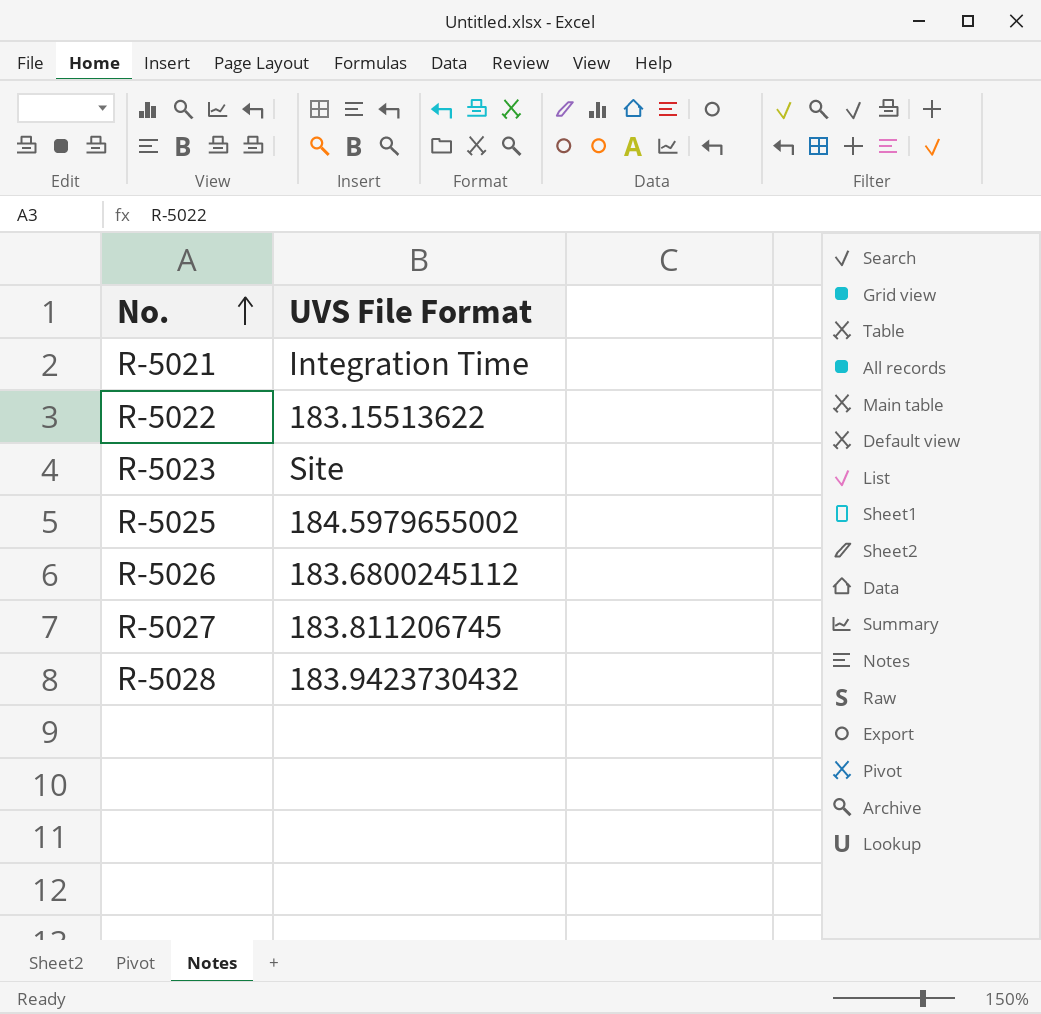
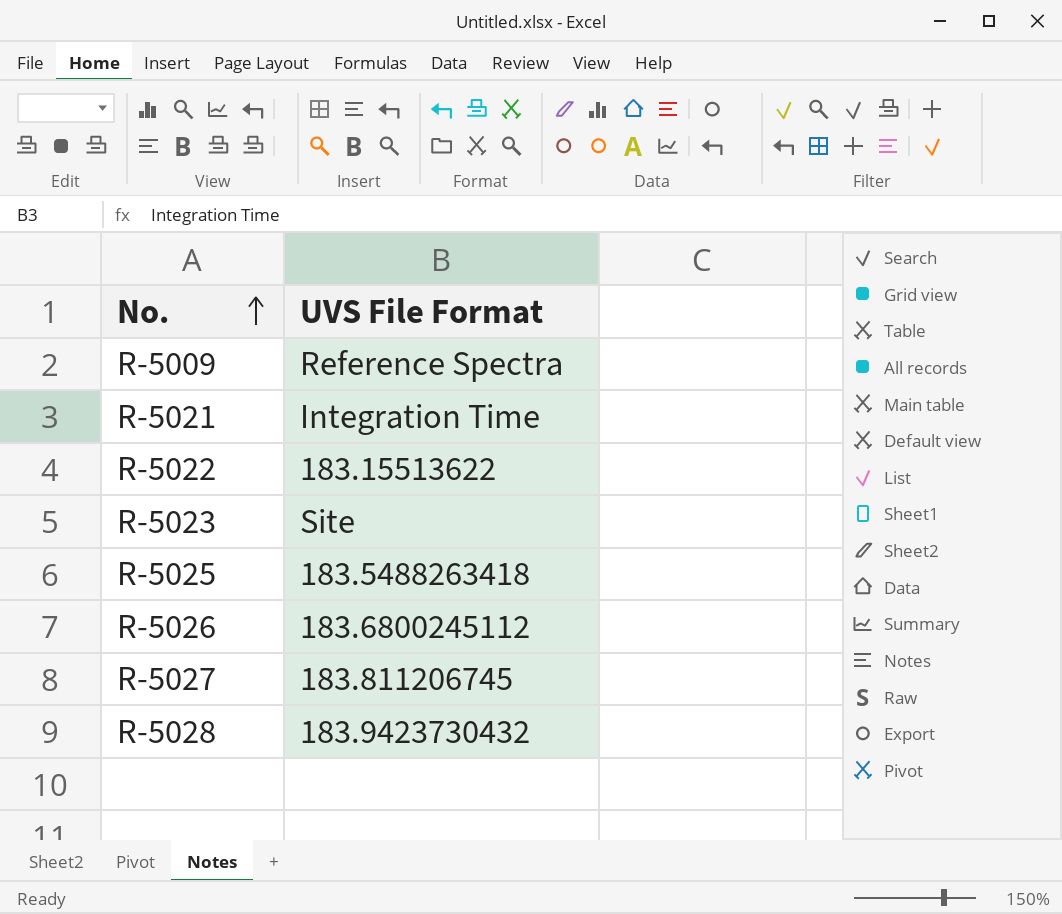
row R-5009: none -> Reference Spectra
R-5025 | UVS File Format: 184.5979655002 -> 183.5488263418

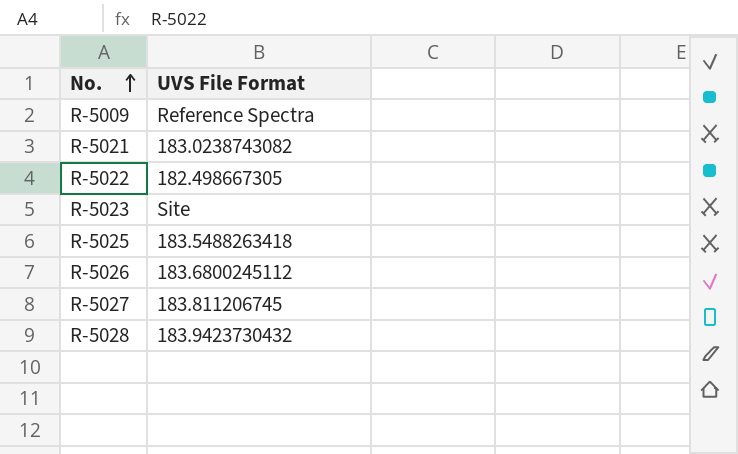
R-5021 | UVS File Format: Integration Time -> 183.0238743082
R-5022 | UVS File Format: 183.15513622 -> 182.498667305

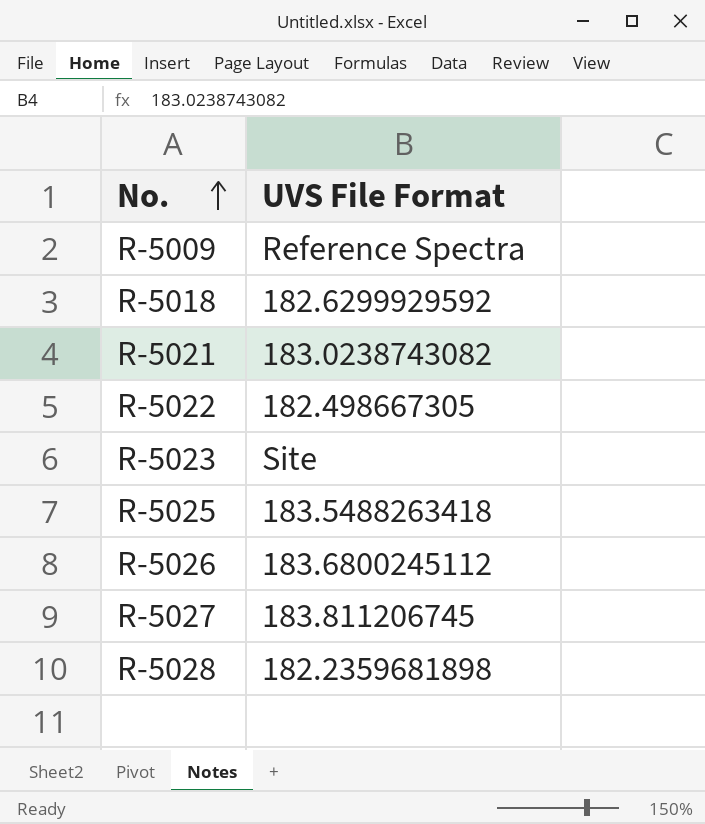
row R-5018: none -> 182.6299929592
R-5028 | UVS File Format: 183.9423730432 -> 182.2359681898

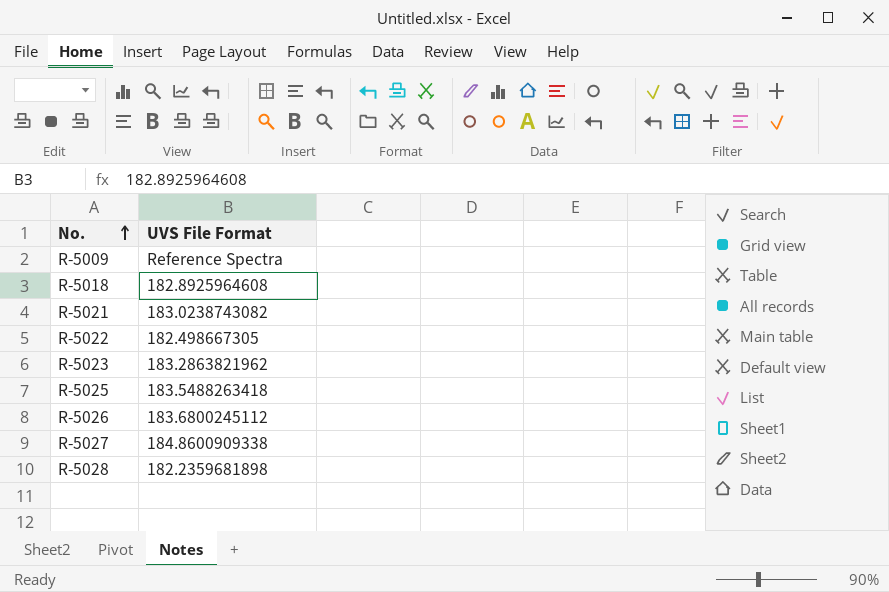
R-5018 | UVS File Format: 182.6299929592 -> 182.8925964608
R-5023 | UVS File Format: Site -> 183.2863821962
R-5027 | UVS File Format: 183.811206745 -> 184.8600909338

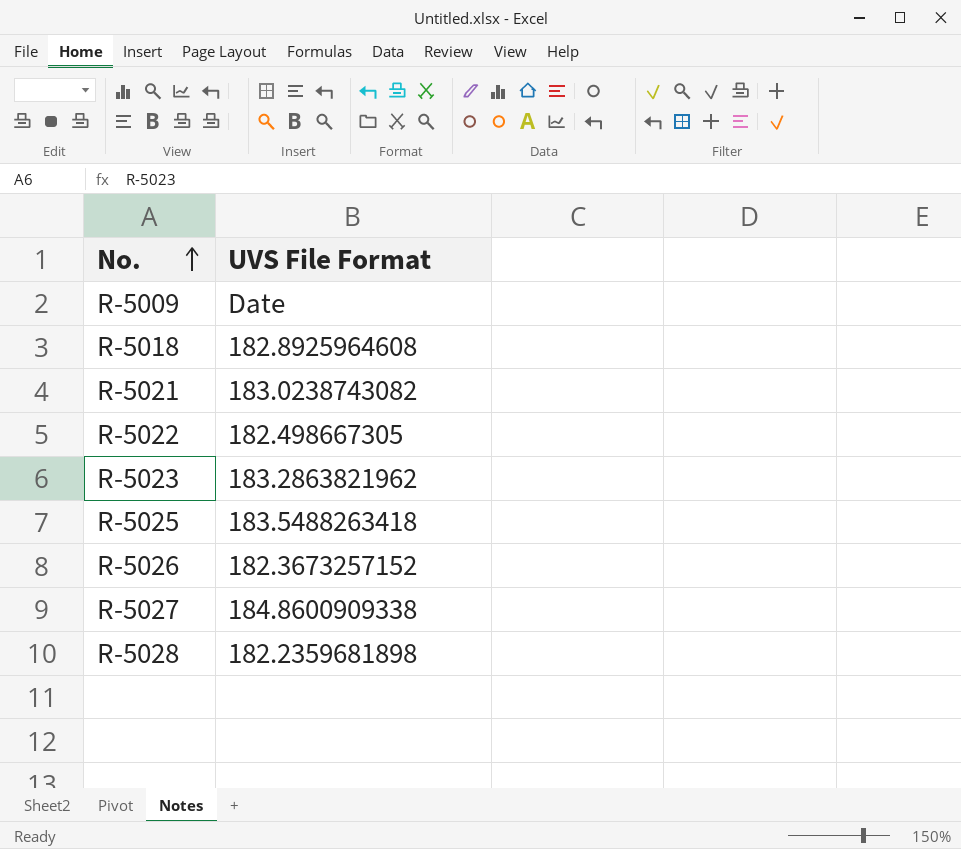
R-5009 | UVS File Format: Reference Spectra -> Date
R-5026 | UVS File Format: 183.6800245112 -> 182.3673257152

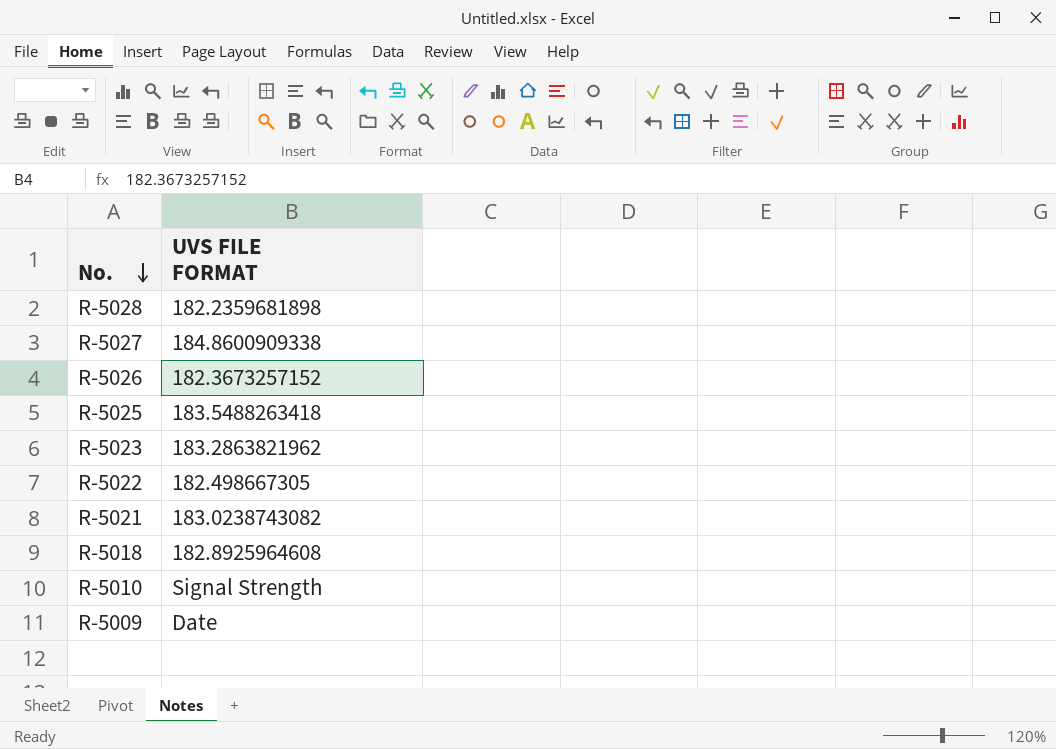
row order: No. ascending -> No. descending
column name: UVS File Format -> UVS FILE FORMAT
row R-5010: none -> Signal Strength

